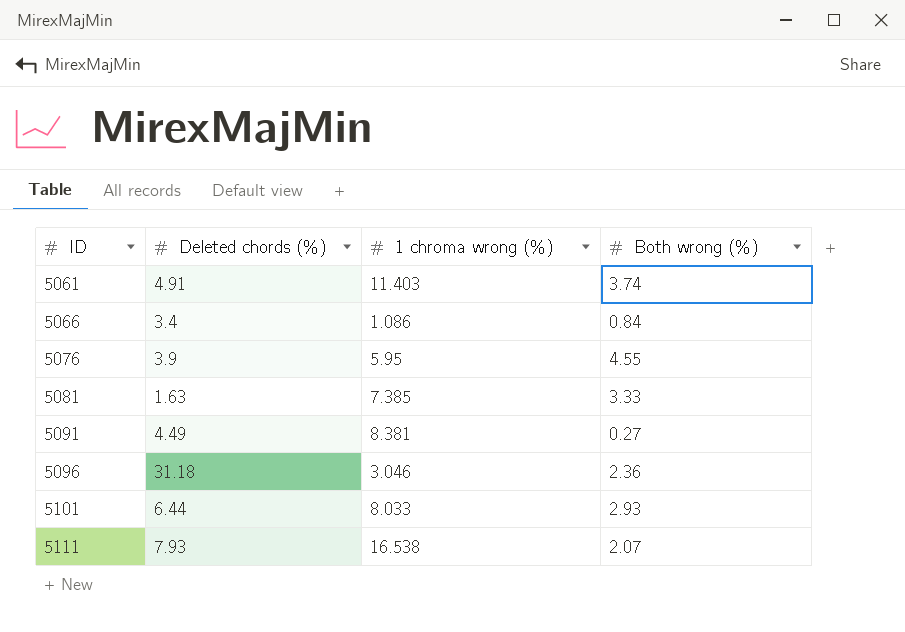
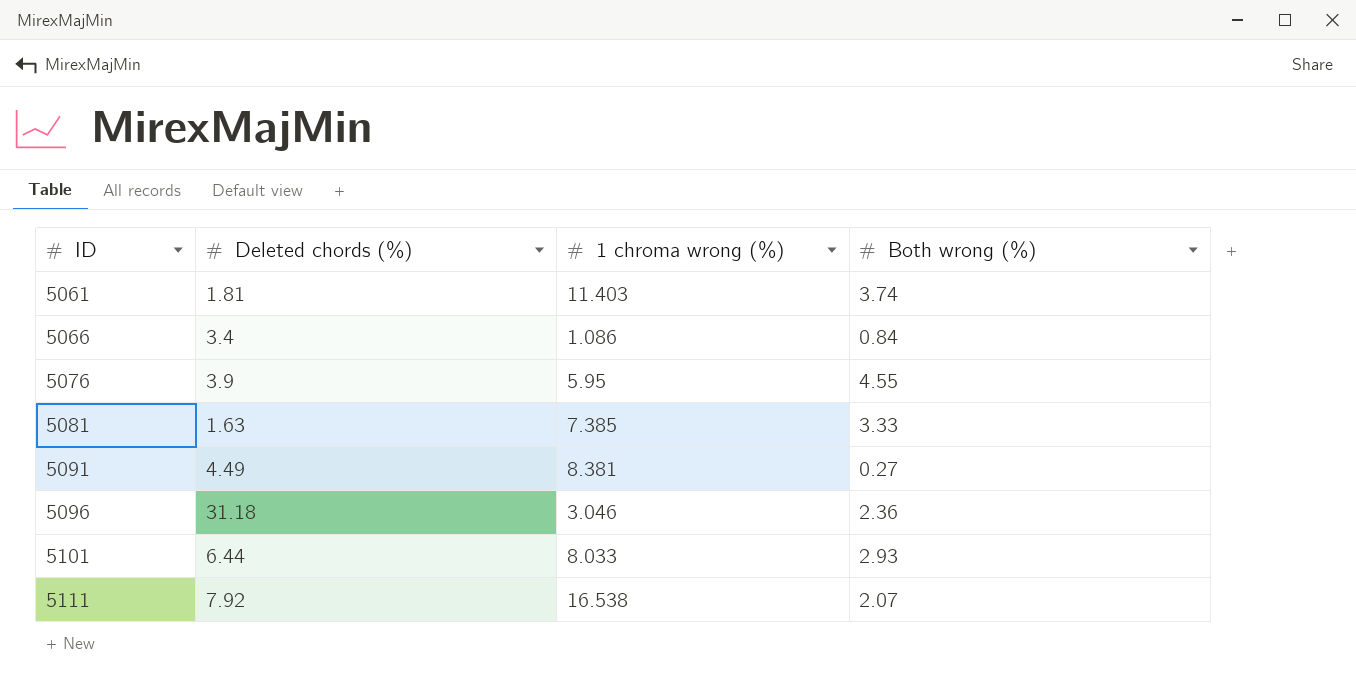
5061 | Deleted chords (%): 4.91 -> 1.81
5111 | Deleted chords (%): 7.93 -> 7.92

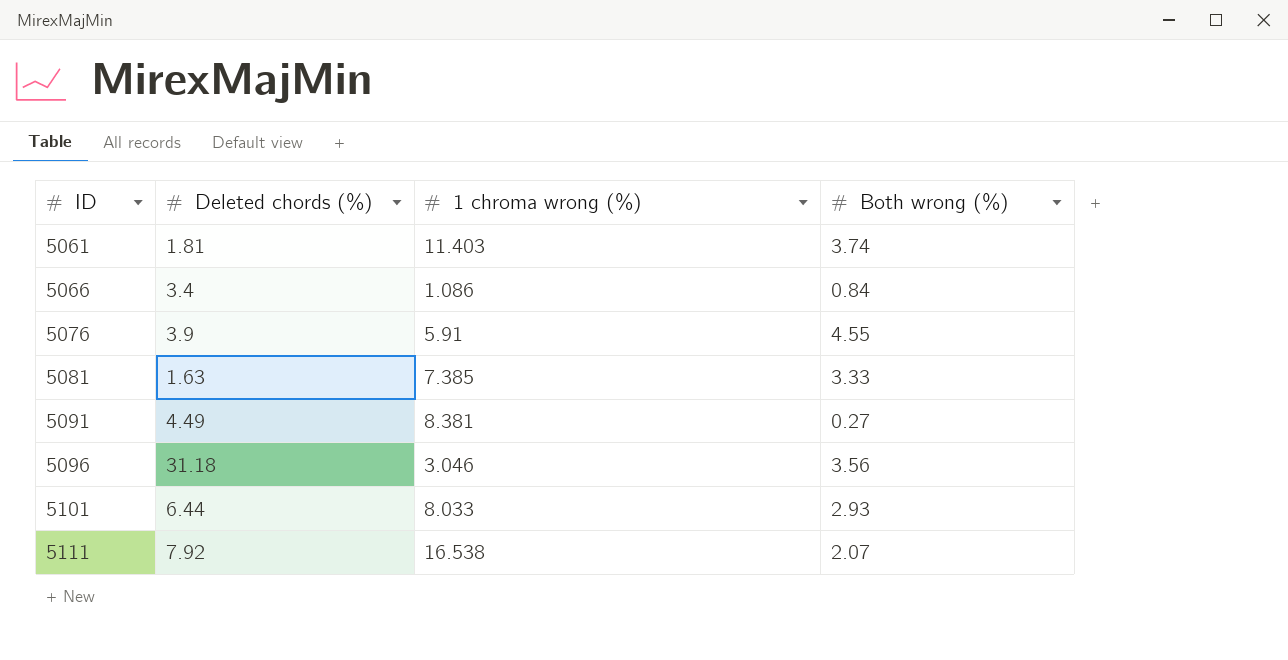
5076 | 1 chroma wrong (%): 5.95 -> 5.91
5096 | Both wrong (%): 2.36 -> 3.56

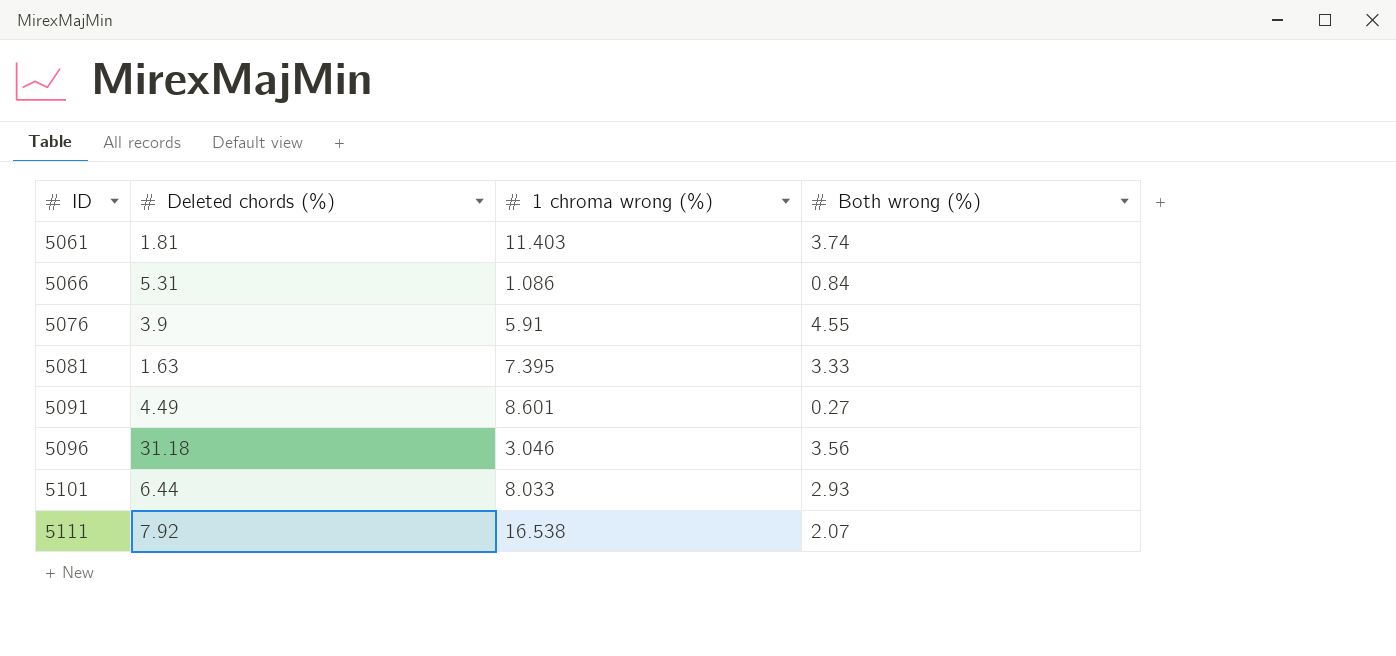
5066 | Deleted chords (%): 3.4 -> 5.31
5081 | 1 chroma wrong (%): 7.385 -> 7.395
5091 | 1 chroma wrong (%): 8.381 -> 8.601

